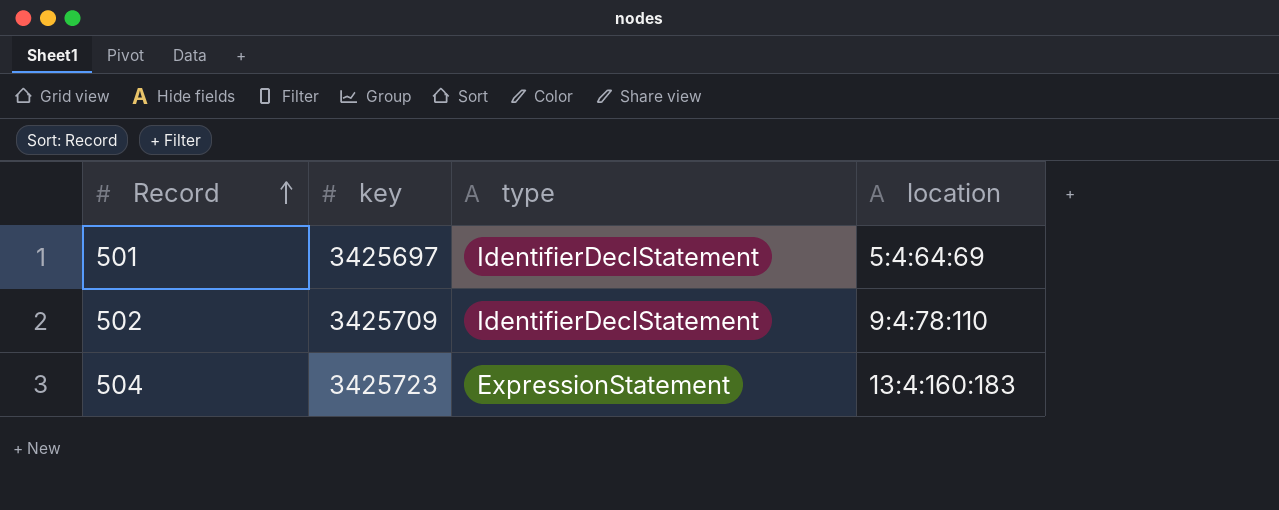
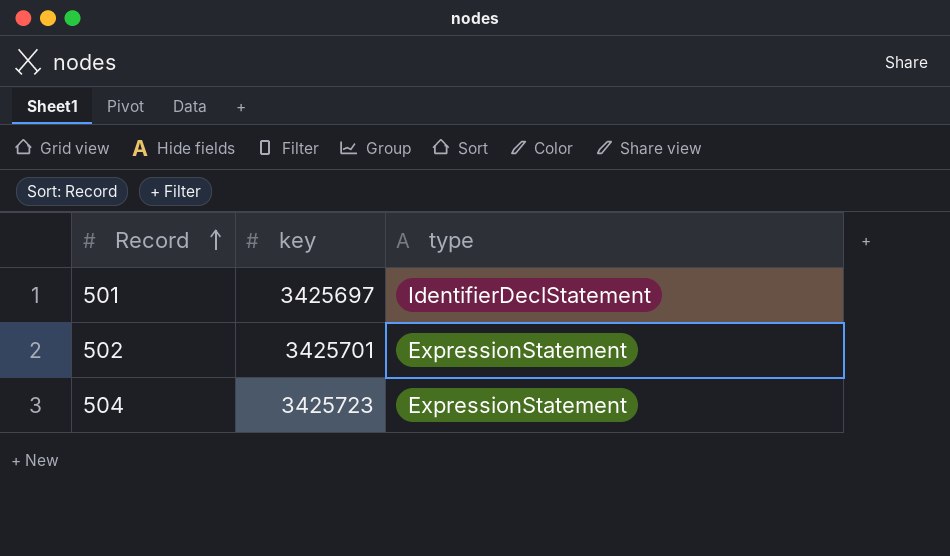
column location | position: 4 -> none
502 | key: 3425709 -> 3425701
502 | type: IdentifierDeclStatement -> ExpressionStatement

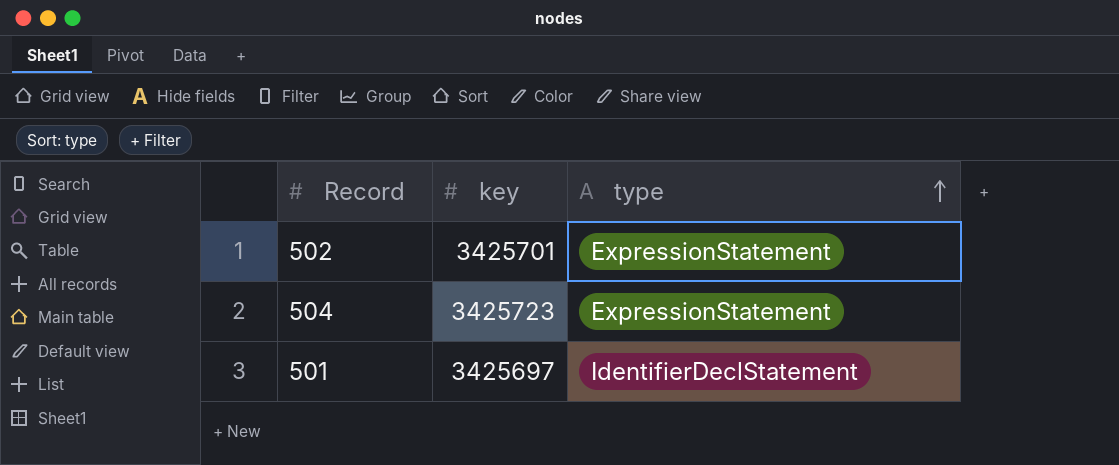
row order: Record ascending -> type ascending

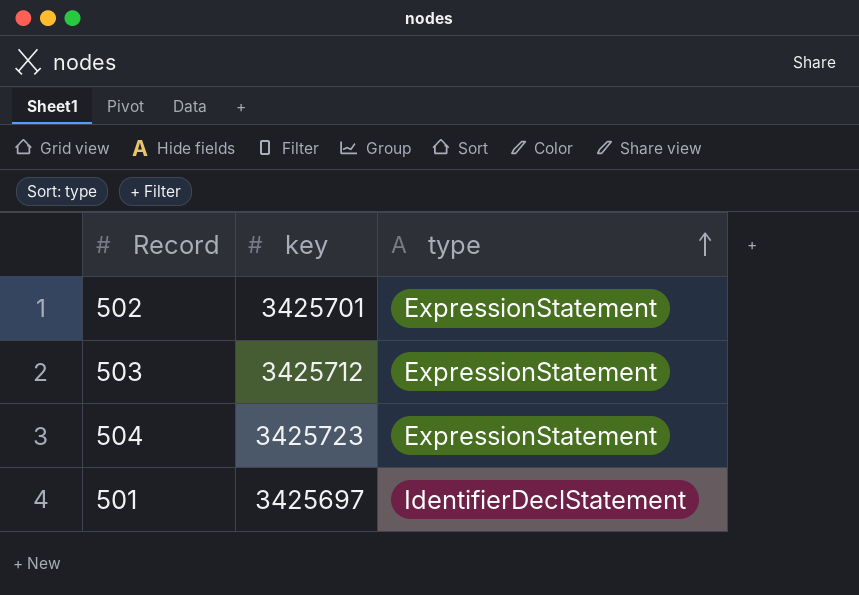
row 503: none -> 3425712 | ExpressionStatement

